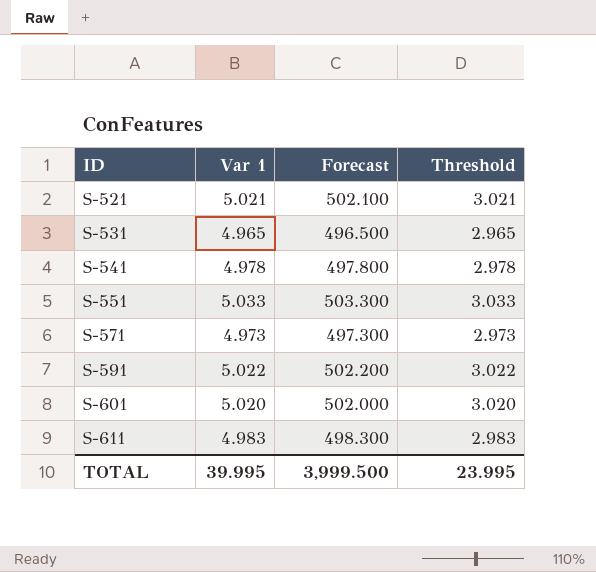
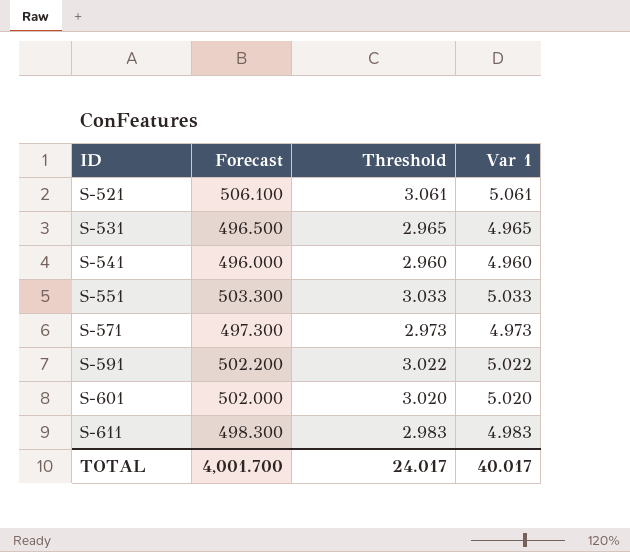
column Var 1 | position: 2 -> 4
S-521 | Forecast: 502.100 -> 506.100
S-521 | Threshold: 3.021 -> 3.061
S-521 | Var 1: 5.021 -> 5.061
S-541 | Forecast: 497.800 -> 496.000
S-541 | Threshold: 2.978 -> 2.960
S-541 | Var 1: 4.978 -> 4.960
TOTAL | Forecast: 3,999.500 -> 4,001.700
TOTAL | Threshold: 23.995 -> 24.017
TOTAL | Var 1: 39.995 -> 40.017

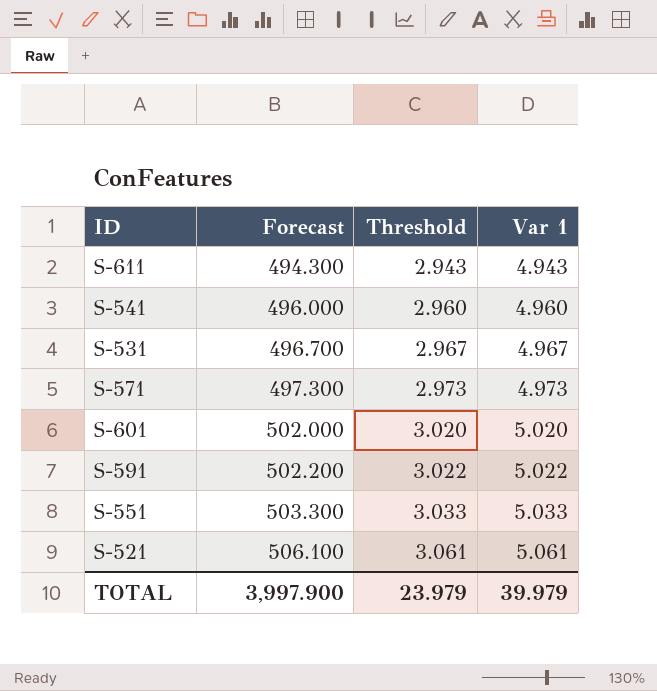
row order: ID ascending -> Forecast ascending
S-611 | Forecast: 498.300 -> 494.300
S-611 | Threshold: 2.983 -> 2.943
S-611 | Var 1: 4.983 -> 4.943
S-531 | Forecast: 496.500 -> 496.700
S-531 | Threshold: 2.965 -> 2.967
S-531 | Var 1: 4.965 -> 4.967
TOTAL | Forecast: 4,001.700 -> 3,997.900
TOTAL | Threshold: 24.017 -> 23.979
TOTAL | Var 1: 40.017 -> 39.979

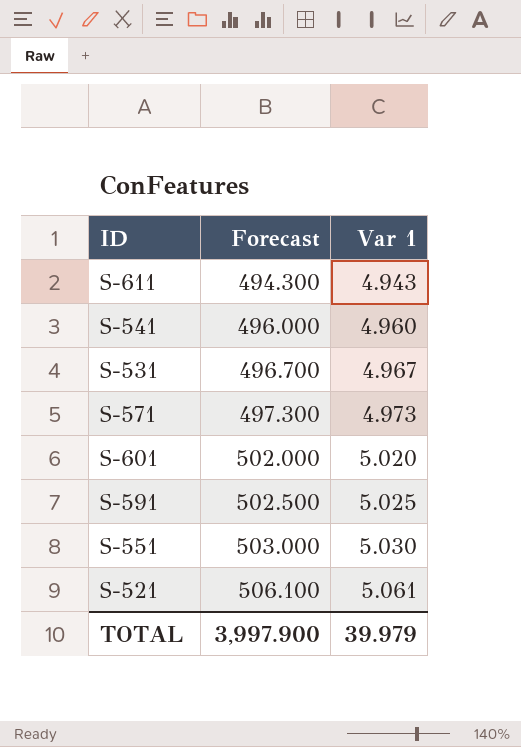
column Threshold | formula: [Var 1] - 2 -> none
S-591 | Forecast: 502.200 -> 502.500
S-591 | Var 1: 5.022 -> 5.025
S-551 | Forecast: 503.300 -> 503.000
S-551 | Var 1: 5.033 -> 5.030

